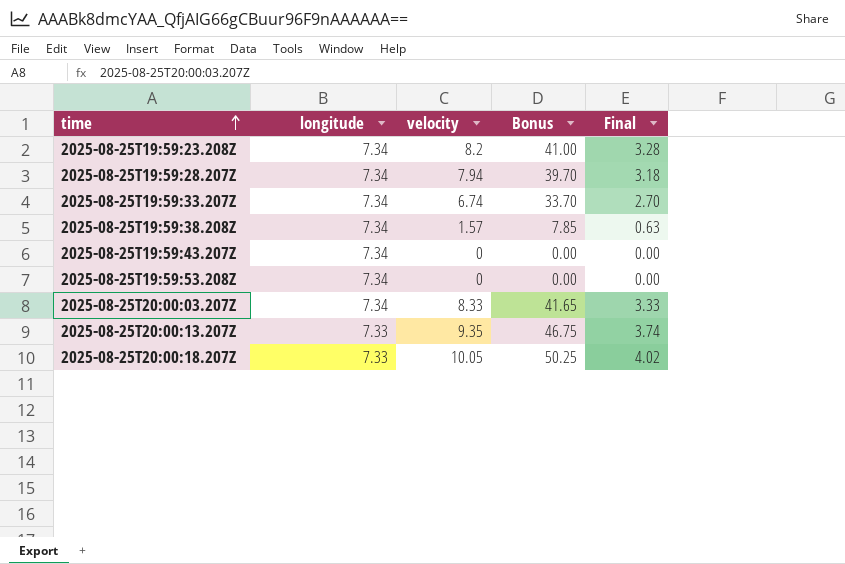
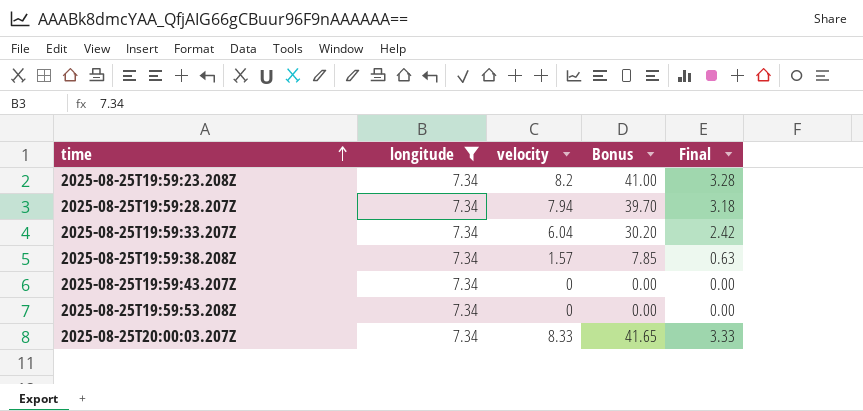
filter: none -> longitude = 7.34
2025-08-25T19:59:33.207Z | velocity: 6.74 -> 6.04
2025-08-25T19:59:33.207Z | Bonus: 33.70 -> 30.20
2025-08-25T19:59:33.207Z | Final: 2.70 -> 2.42

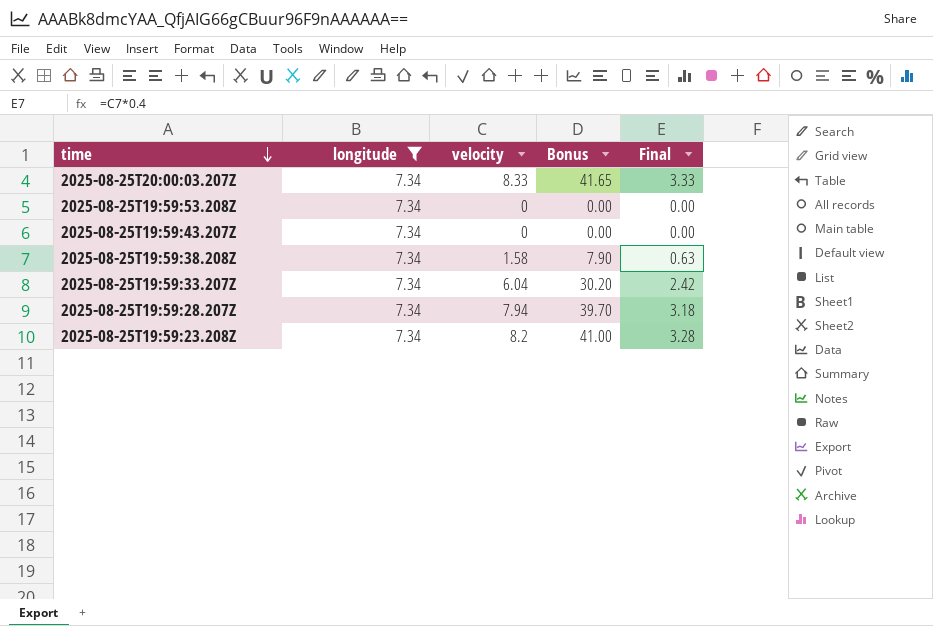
row order: time ascending -> time descending
2025-08-25T19:59:38.208Z | velocity: 1.57 -> 1.58
2025-08-25T19:59:38.208Z | Bonus: 7.85 -> 7.90

